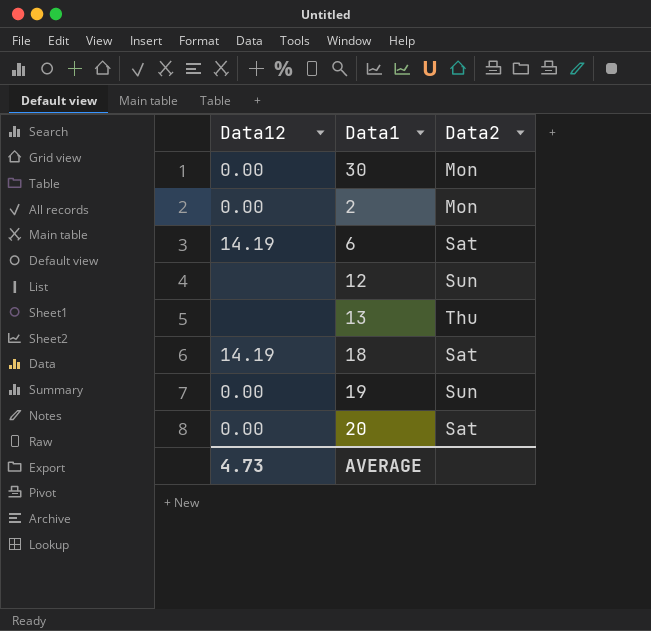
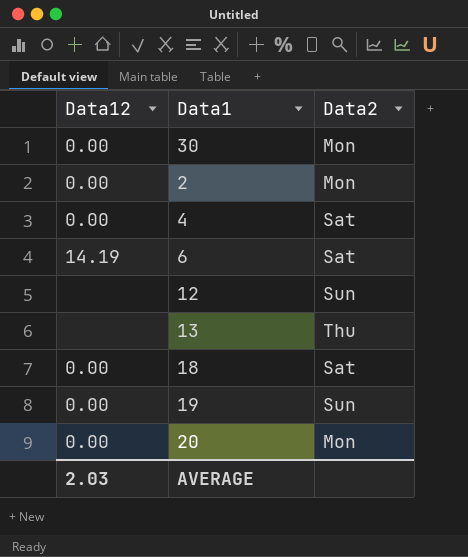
row 4: none -> 0.00 | Sat
18 | Data12: 14.19 -> 0.00
20 | Data2: Sat -> Mon
AVERAGE | Data12: 4.73 -> 2.03

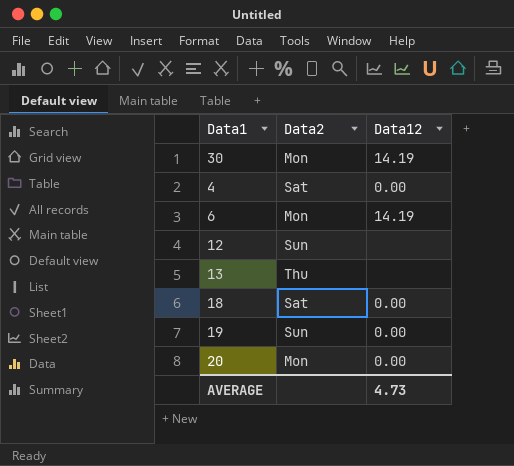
column Data12 | position: 1 -> 3
row 2: 0.00 | Mon -> none
30 | Data12: 0.00 -> 14.19
6 | Data2: Sat -> Mon
AVERAGE | Data12: 2.03 -> 4.73

